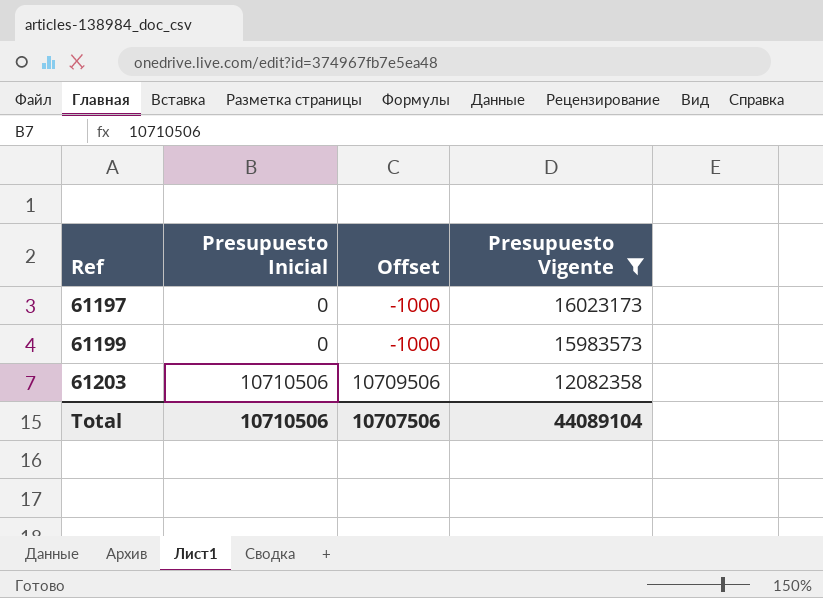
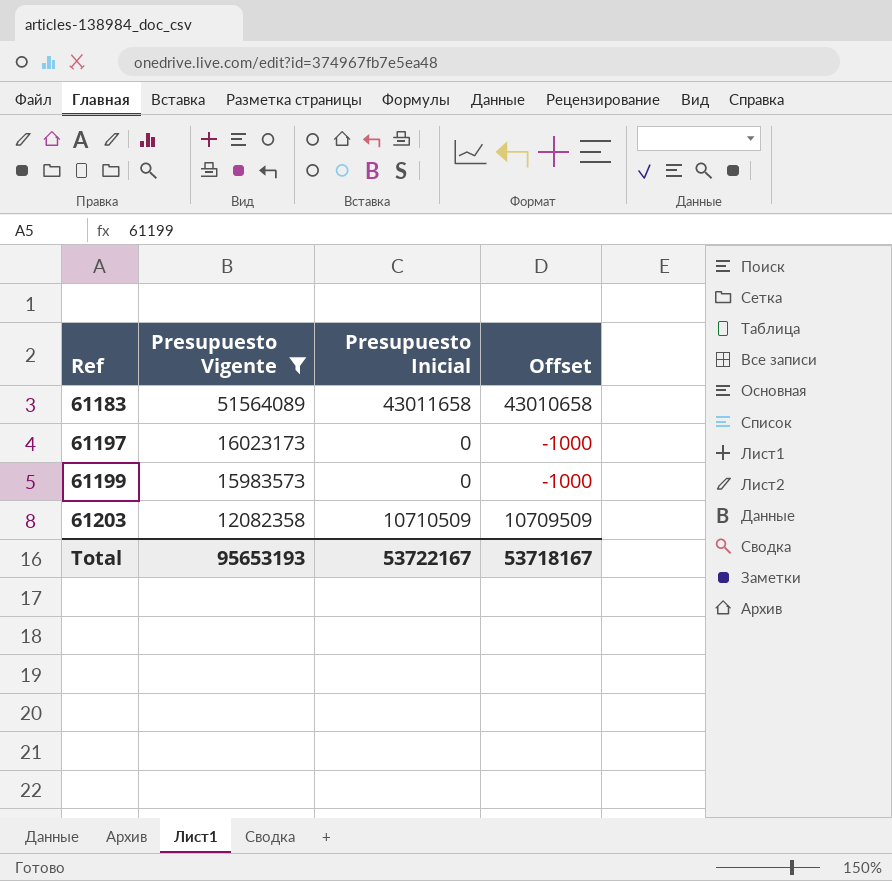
column Presupuesto Vigente | position: 4 -> 2
row 61183: none -> 51564089 | 43011658 | 43010658
61203 | Presupuesto Inicial: 10710506 -> 10710509
61203 | Offset: 10709506 -> 10709509
Total | Presupuesto Vigente: 44089104 -> 95653193
Total | Presupuesto Inicial: 10710506 -> 53722167
Total | Offset: 10707506 -> 53718167

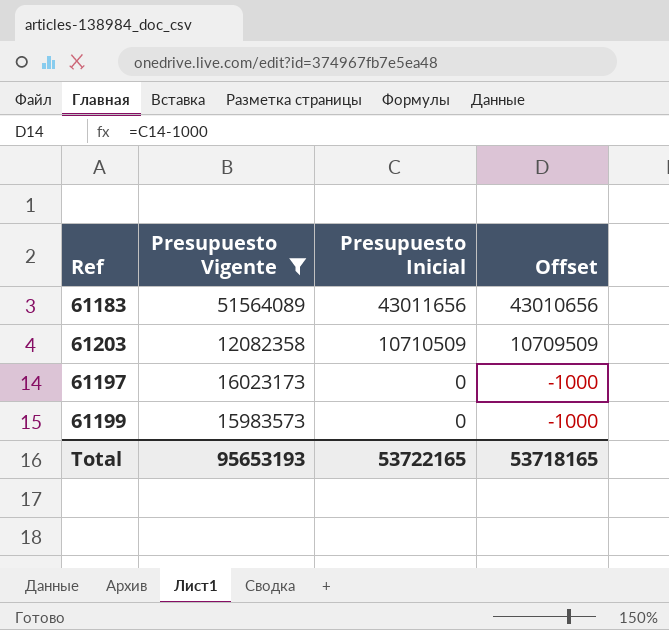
row order: Ref ascending -> Presupuesto Inicial descending
61183 | Presupuesto Inicial: 43011658 -> 43011656
61183 | Offset: 43010658 -> 43010656
Total | Presupuesto Inicial: 53722167 -> 53722165
Total | Offset: 53718167 -> 53718165

